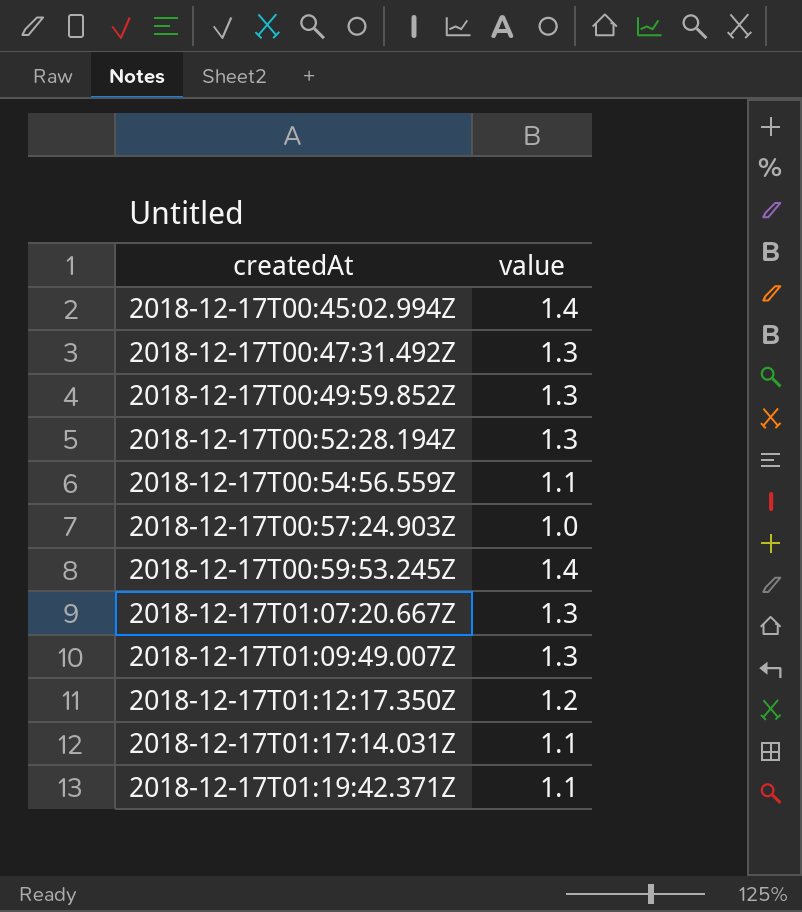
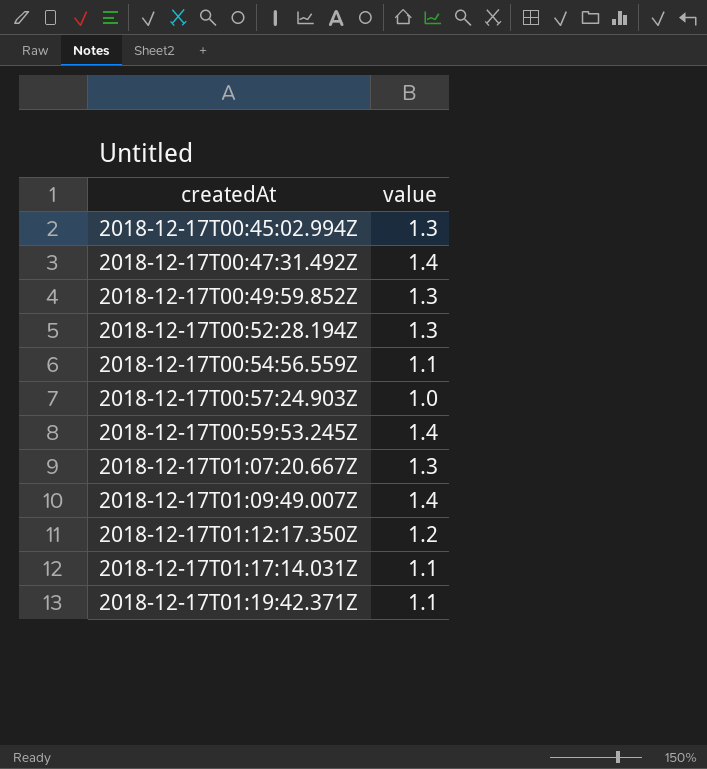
2018-12-17T00:45:02.994Z | value: 1.4 -> 1.3
2018-12-17T00:47:31.492Z | value: 1.3 -> 1.4
2018-12-17T01:09:49.007Z | value: 1.3 -> 1.4

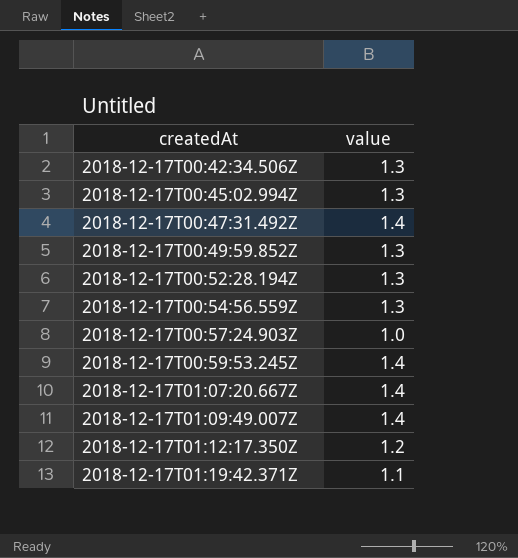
row 2018-12-17T01:17:14.031Z: 1.1 -> none
row 2018-12-17T00:42:34.506Z: none -> 1.3
2018-12-17T00:54:56.559Z | value: 1.1 -> 1.3
2018-12-17T01:07:20.667Z | value: 1.3 -> 1.4

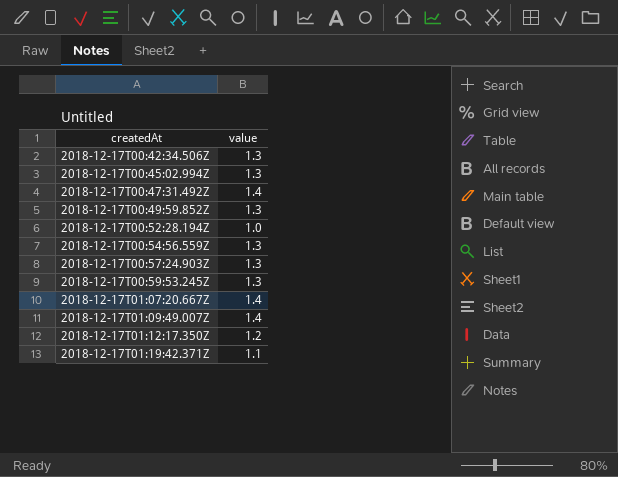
2018-12-17T00:52:28.194Z | value: 1.3 -> 1.0
2018-12-17T00:57:24.903Z | value: 1.0 -> 1.3
2018-12-17T00:59:53.245Z | value: 1.4 -> 1.3

